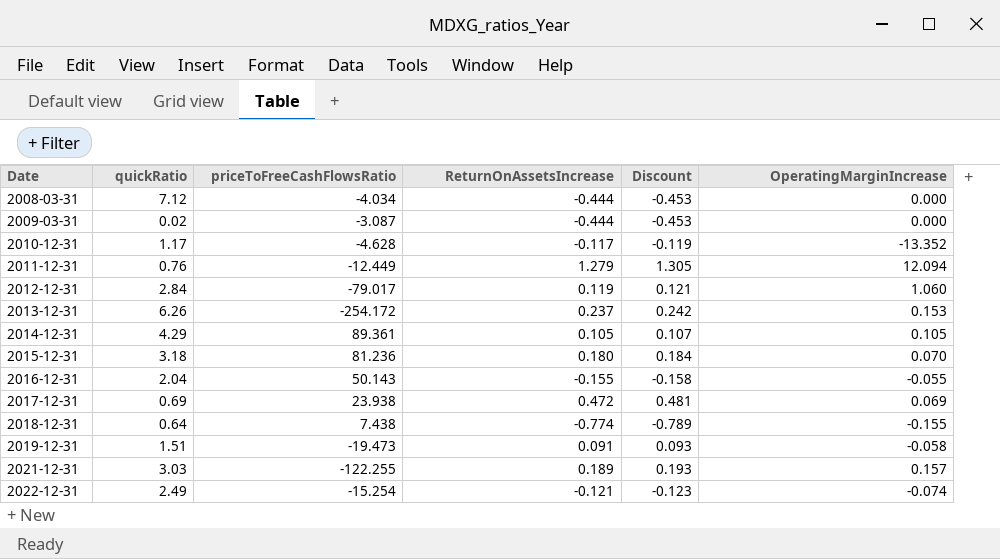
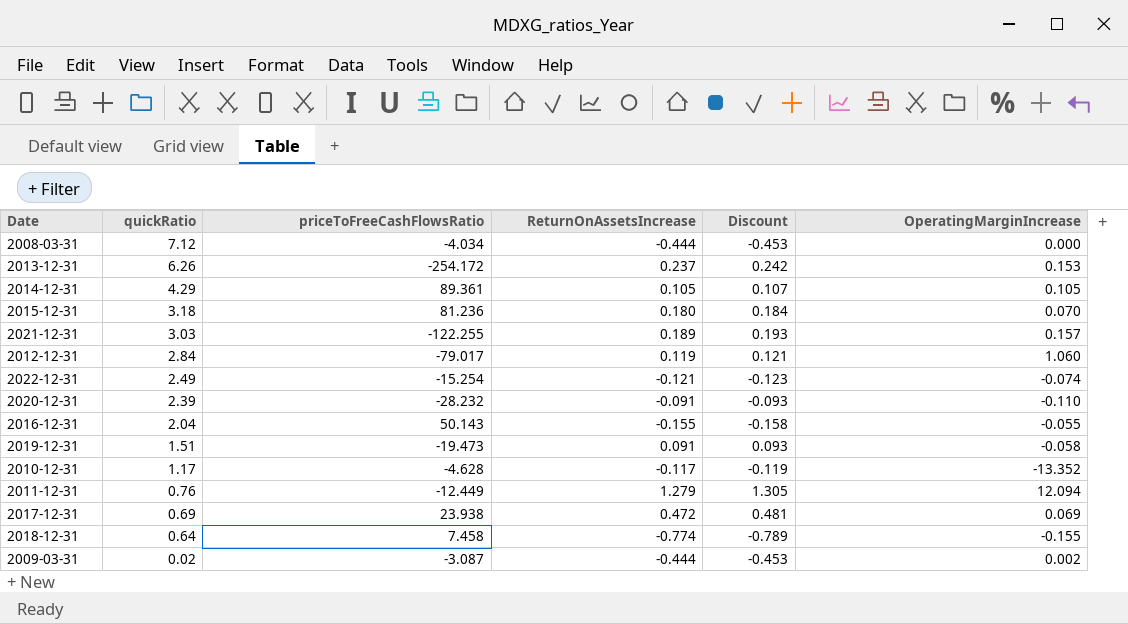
row order: Date ascending -> quickRatio descending
row 2020-12-31: none -> 2.39 | -28.232 | -0.091 | -0.093 | -0.110
2018-12-31 | priceToFreeCashFlowsRatio: 7.438 -> 7.458
2009-03-31 | OperatingMarginIncrease: 0.000 -> 0.002

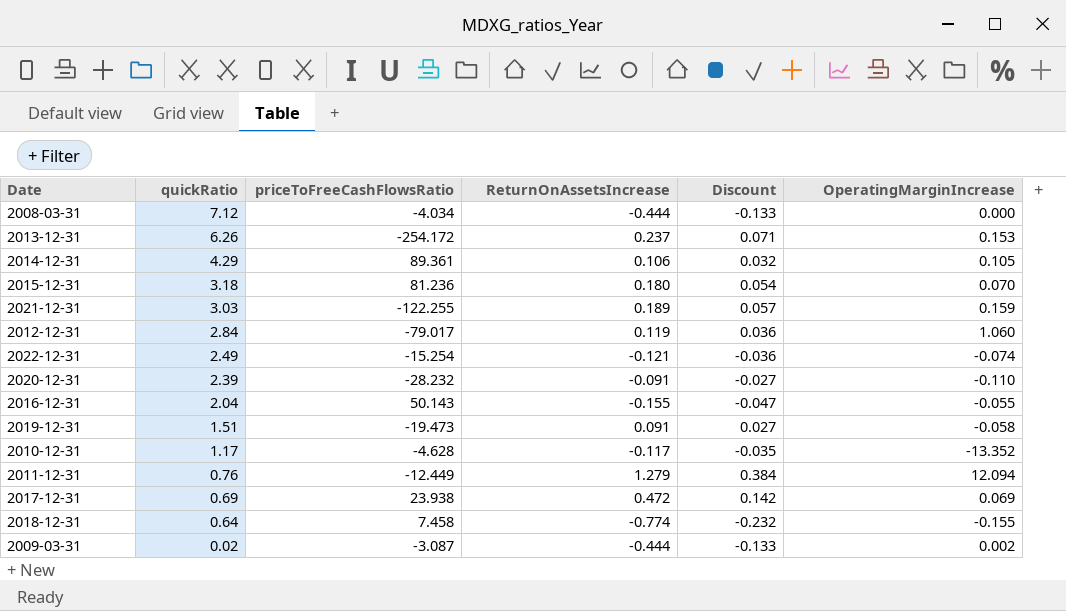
column Discount | formula: [ReturnOnAssetsIncrease] * 1.02 -> [ReturnOnAssetsIncrease] * 0.3
2014-12-31 | ReturnOnAssetsIncrease: 0.105 -> 0.106
2021-12-31 | OperatingMarginIncrease: 0.157 -> 0.159

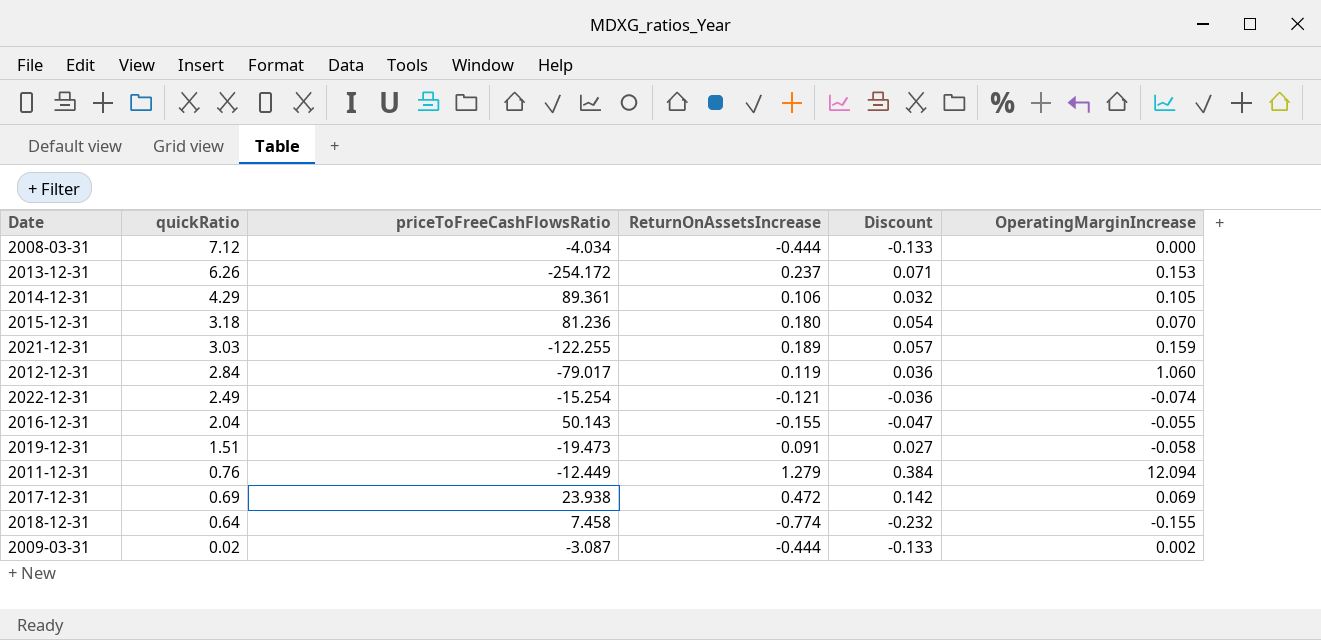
row 2020-12-31: 2.39 | -28.232 | -0.091 | -0.027 | -0.110 -> none
row 2010-12-31: 1.17 | -4.628 | -0.117 | -0.035 | -13.352 -> none

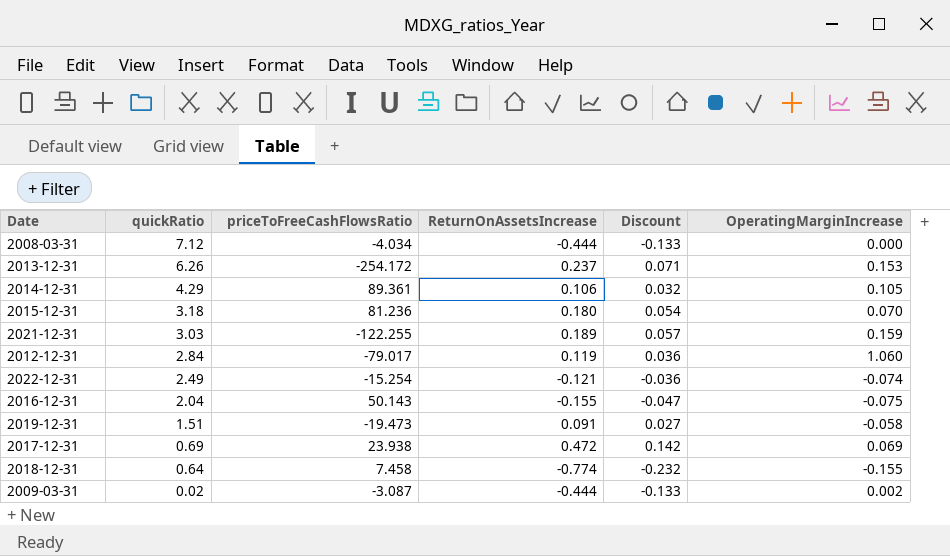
row 2011-12-31: 0.76 | -12.449 | 1.279 | 0.384 | 12.094 -> none
2016-12-31 | OperatingMarginIncrease: -0.055 -> -0.075

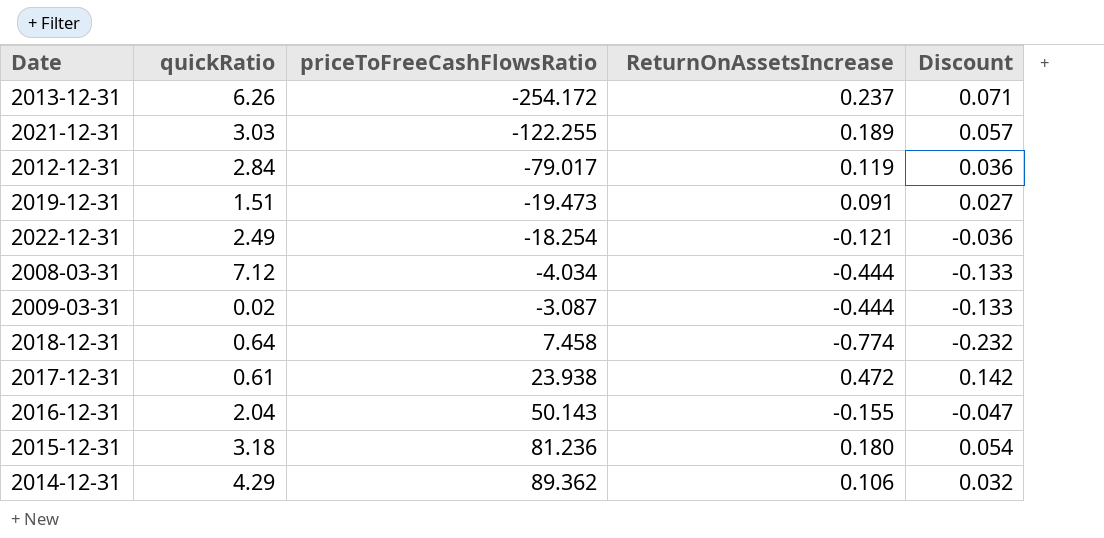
row order: quickRatio descending -> priceToFreeCashFlowsRatio ascending
column OperatingMarginIncrease | position: 6 -> none
2022-12-31 | priceToFreeCashFlowsRatio: -15.254 -> -18.254
2017-12-31 | quickRatio: 0.69 -> 0.61
2014-12-31 | priceToFreeCashFlowsRatio: 89.361 -> 89.362

